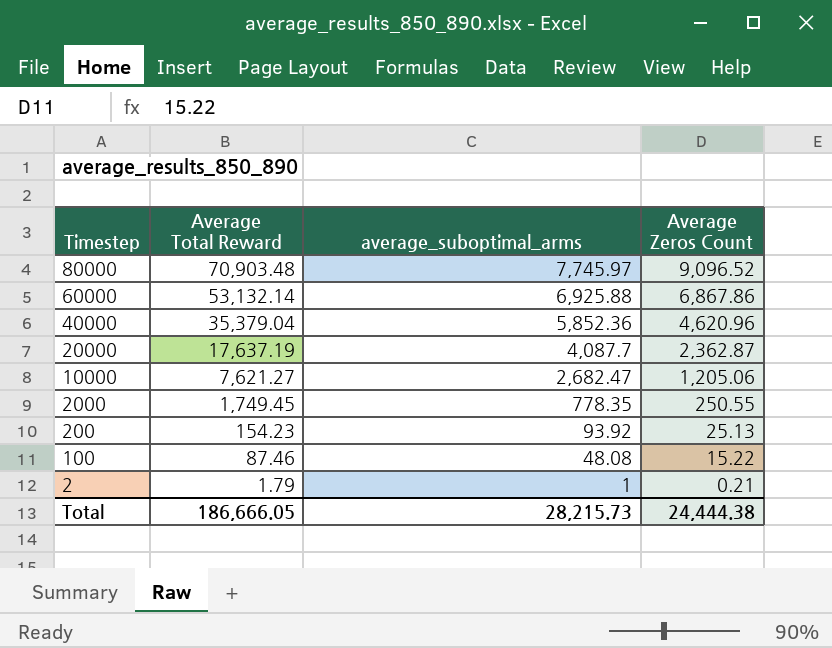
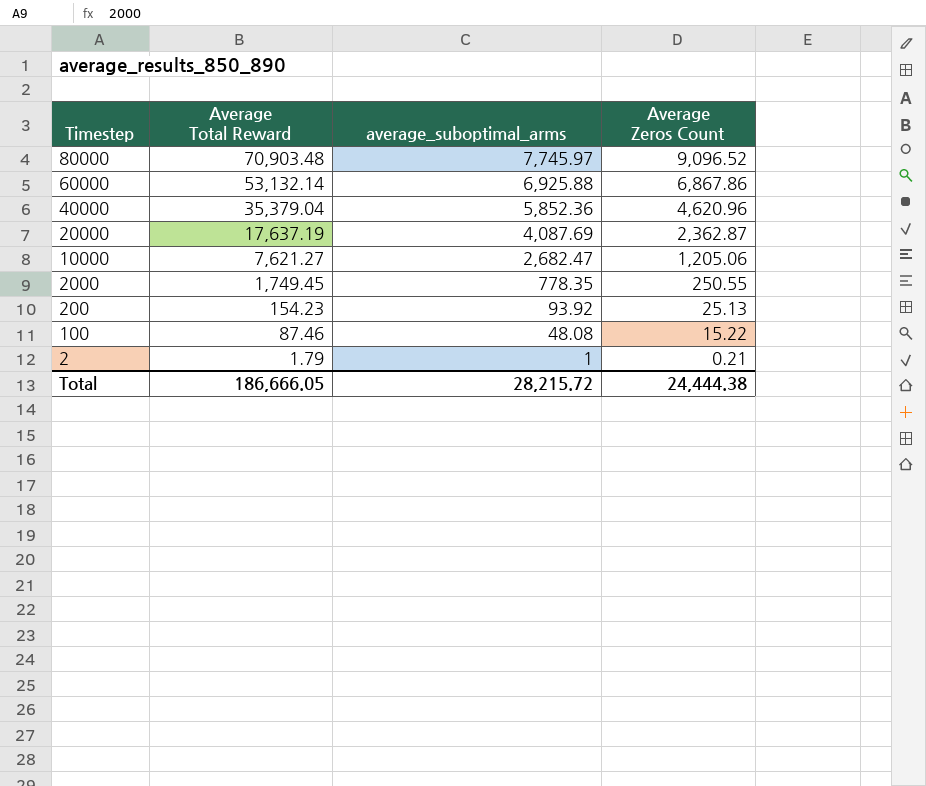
20000 | average_suboptimal_arms: 4,087.7 -> 4,087.69
Total | average_suboptimal_arms: 28,215.73 -> 28,215.72

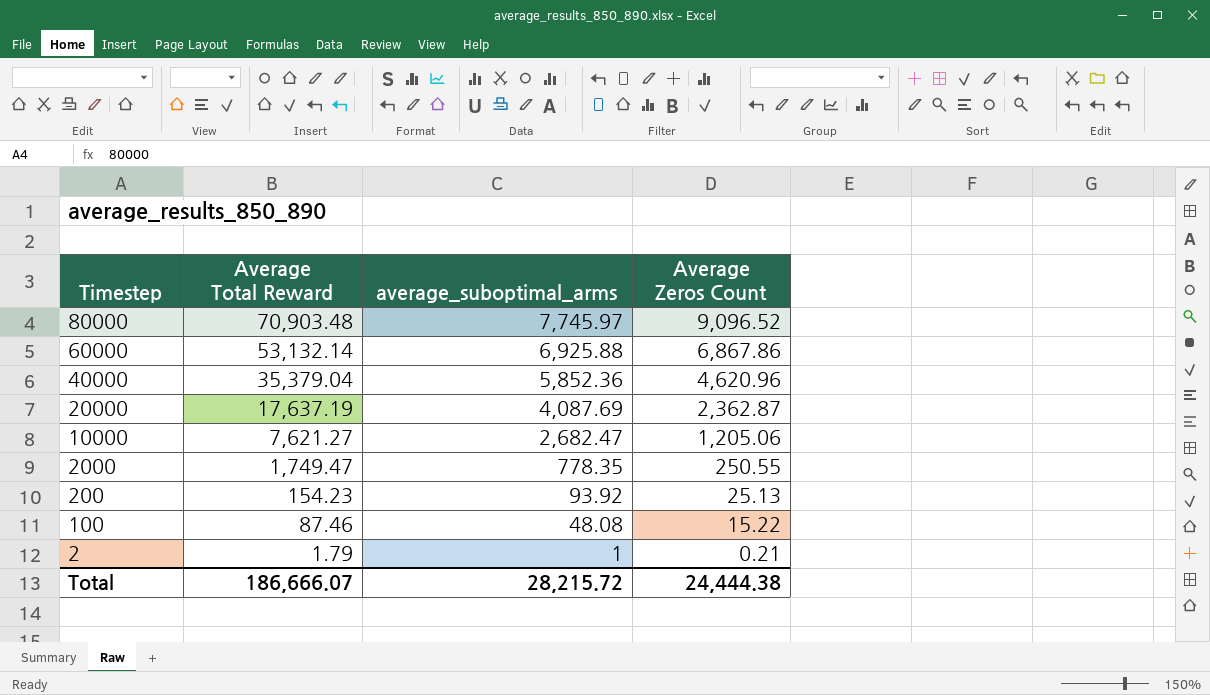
2000 | Average Total Reward: 1,749.45 -> 1,749.47
Total | Average Total Reward: 186,666.05 -> 186,666.07

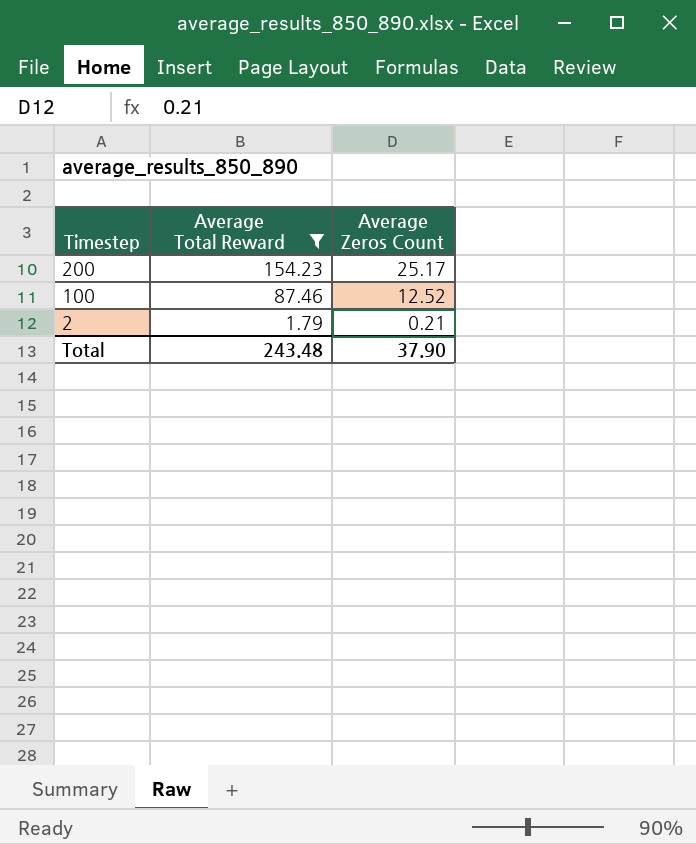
filter: none -> Average Total Reward <= 154.23
column average_suboptimal_arms | position: 3 -> none
200 | Average Zeros Count: 25.13 -> 25.17
100 | Average Zeros Count: 15.22 -> 12.52
Total | Average Total Reward: 186,666.07 -> 243.48
Total | Average Zeros Count: 24,444.38 -> 37.90

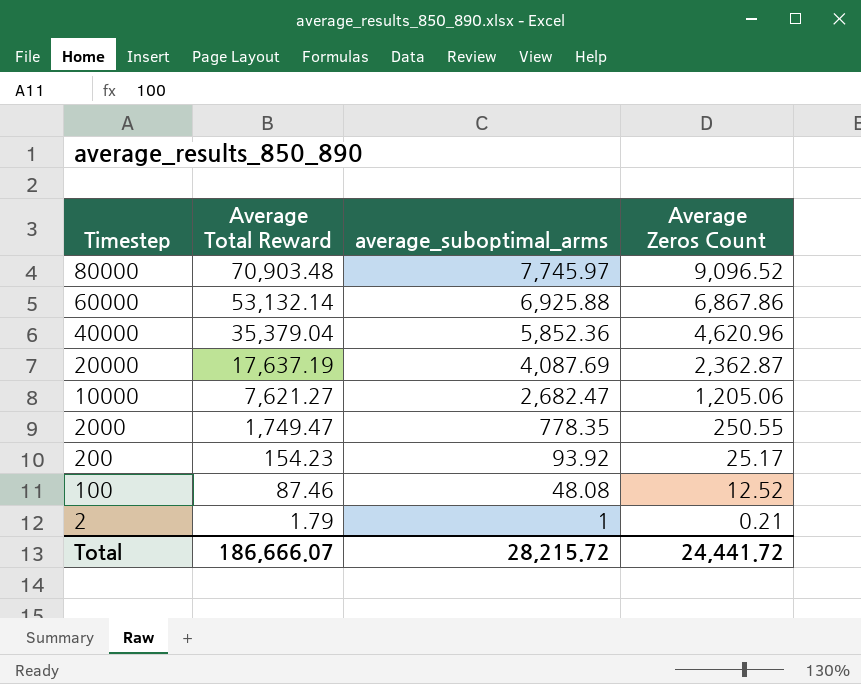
filter: Average Total Reward <= 154.23 -> none
column average_suboptimal_arms | position: none -> 3
Total | Average Total Reward: 243.48 -> 186,666.07
Total | Average Zeros Count: 37.90 -> 24,441.72

